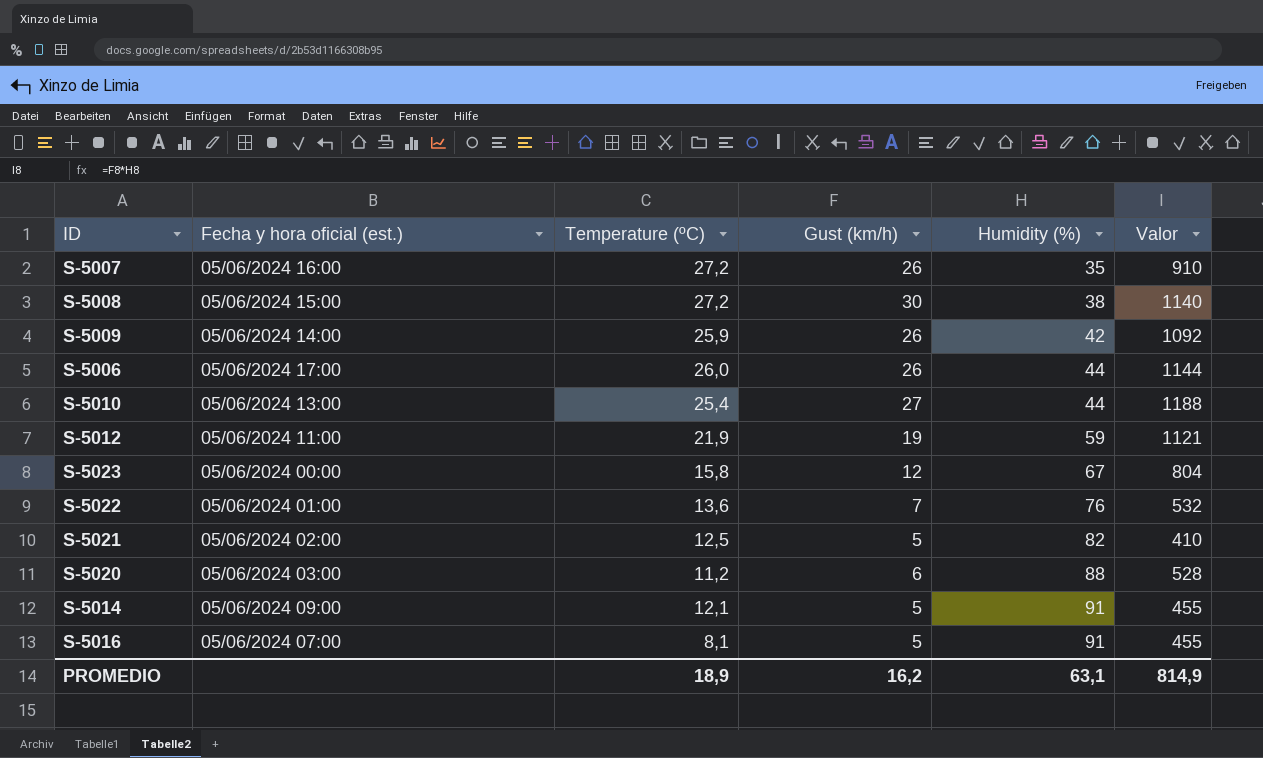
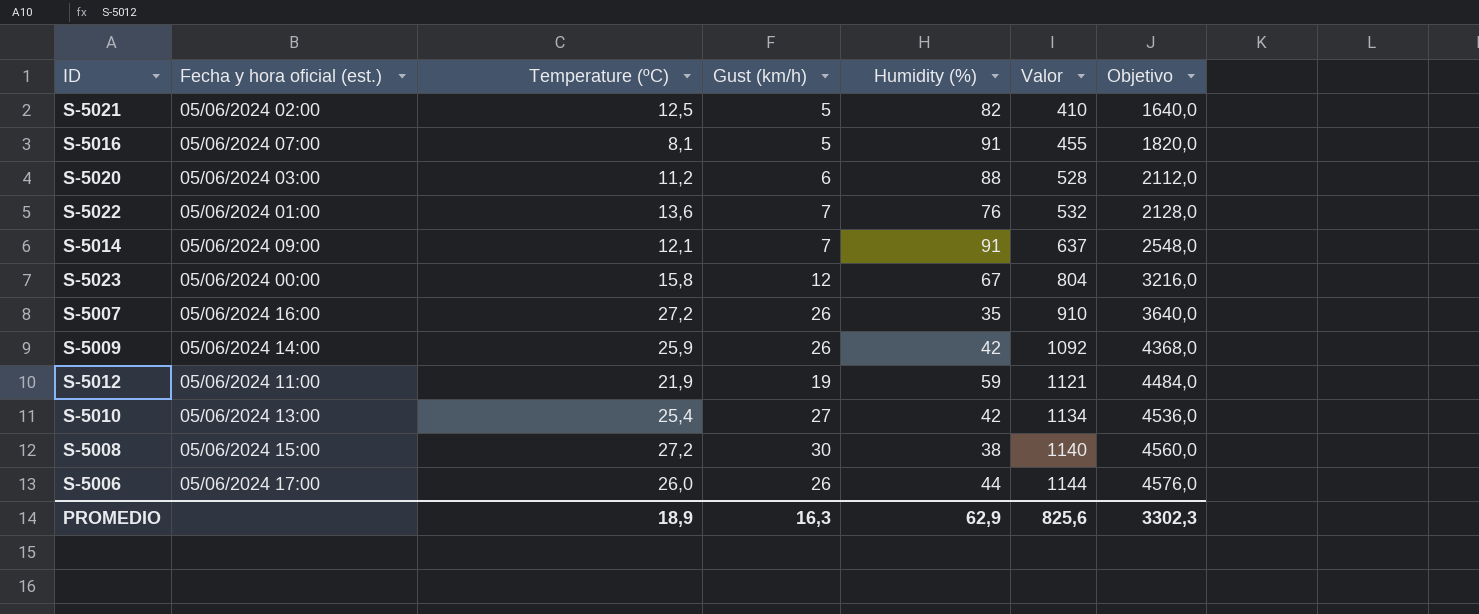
row order: Humidity (%) ascending -> Valor ascending
column Objetivo | formula: none -> [Valor] * 4
S-5014 | Gust (km/h): 5 -> 7
S-5014 | Valor: 455 -> 637
S-5010 | Humidity (%): 44 -> 42
S-5010 | Valor: 1188 -> 1134
PROMEDIO | Gust (km/h): 16,2 -> 16,3
PROMEDIO | Humidity (%): 63,1 -> 62,9
PROMEDIO | Valor: 814,9 -> 825,6

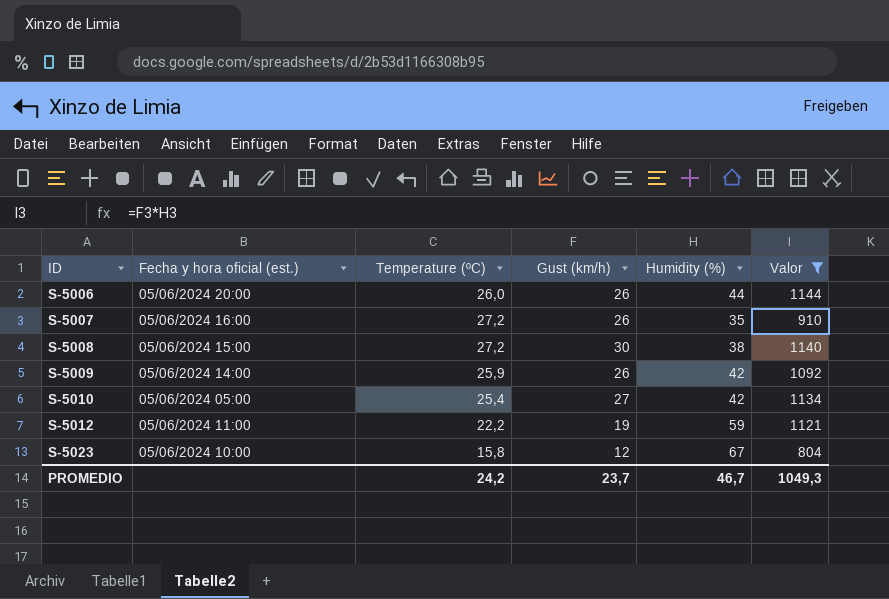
filter: none -> Valor >= 804
row order: Valor ascending -> ID ascending
column Objetivo | formula: [Valor] * 4 -> none
S-5006 | Fecha y hora oficial (est.): 05/06/2024 17:00 -> 05/06/2024 20:00
S-5010 | Fecha y hora oficial (est.): 05/06/2024 13:00 -> 05/06/2024 05:00
S-5012 | Temperature (ºC): 21,9 -> 22,2
S-5023 | Fecha y hora oficial (est.): 05/06/2024 00:00 -> 05/06/2024 10:00
PROMEDIO | Temperature (ºC): 18,9 -> 24,2
PROMEDIO | Gust (km/h): 16,3 -> 23,7
PROMEDIO | Humidity (%): 62,9 -> 46,7
PROMEDIO | Valor: 825,6 -> 1049,3

